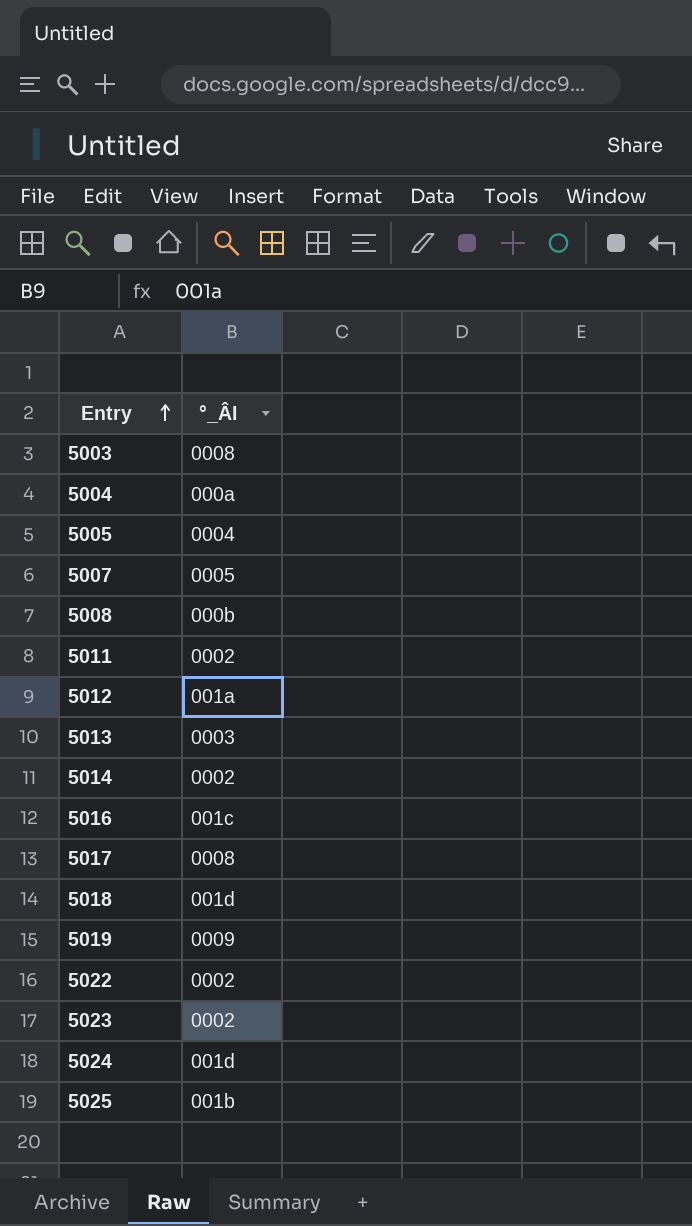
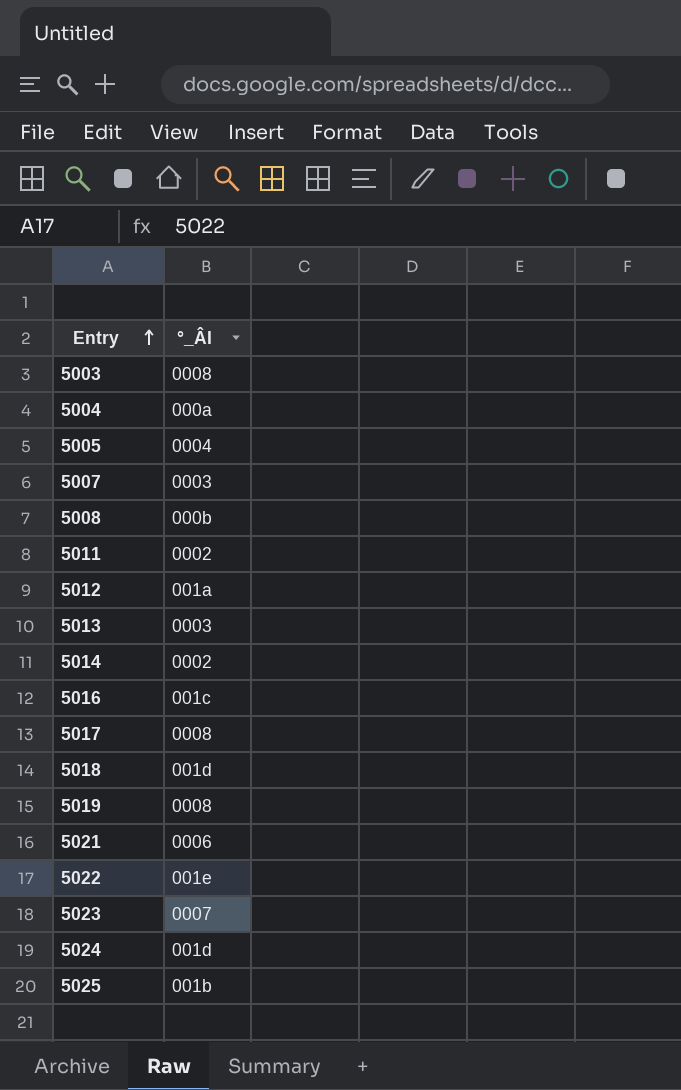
5007 | °_ÂI: 0005 -> 0003
5019 | °_ÂI: 0009 -> 0008
row 5021: none -> 0006
5022 | °_ÂI: 0002 -> 001e
5023 | °_ÂI: 0002 -> 0007

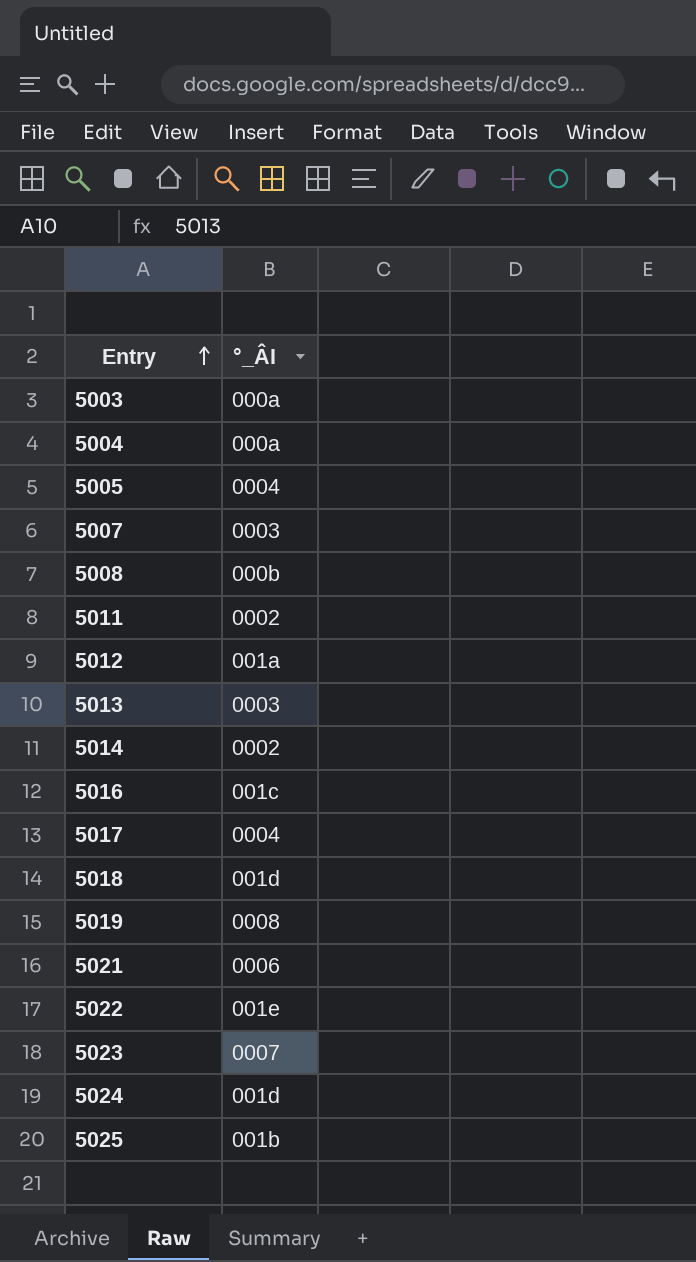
5003 | °_ÂI: 0008 -> 000a
5017 | °_ÂI: 0008 -> 0004

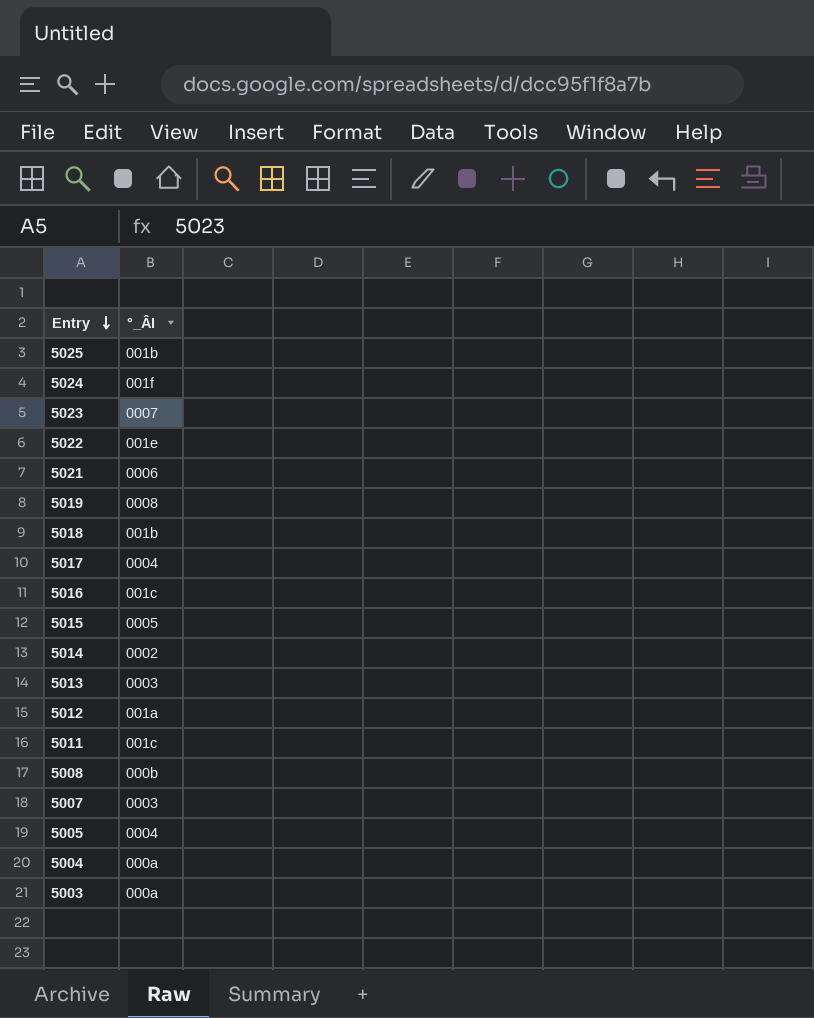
row order: Entry ascending -> Entry descending
5024 | °_ÂI: 001d -> 001f
5018 | °_ÂI: 001d -> 001b
row 5015: none -> 0005
5011 | °_ÂI: 0002 -> 001c

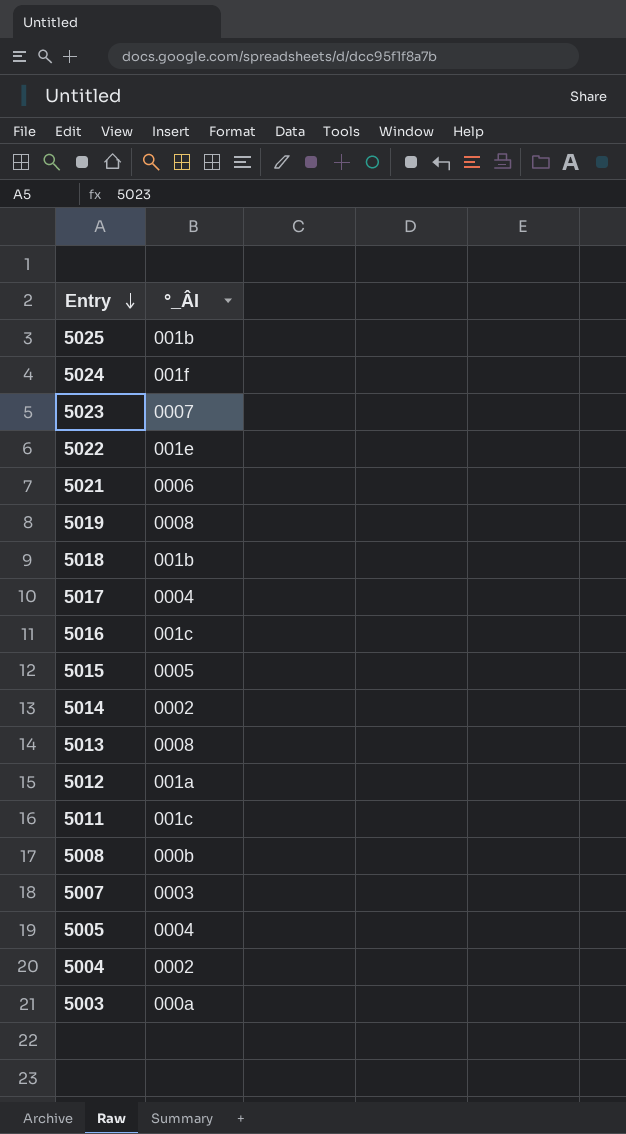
5013 | °_ÂI: 0003 -> 0008
5004 | °_ÂI: 000a -> 0002

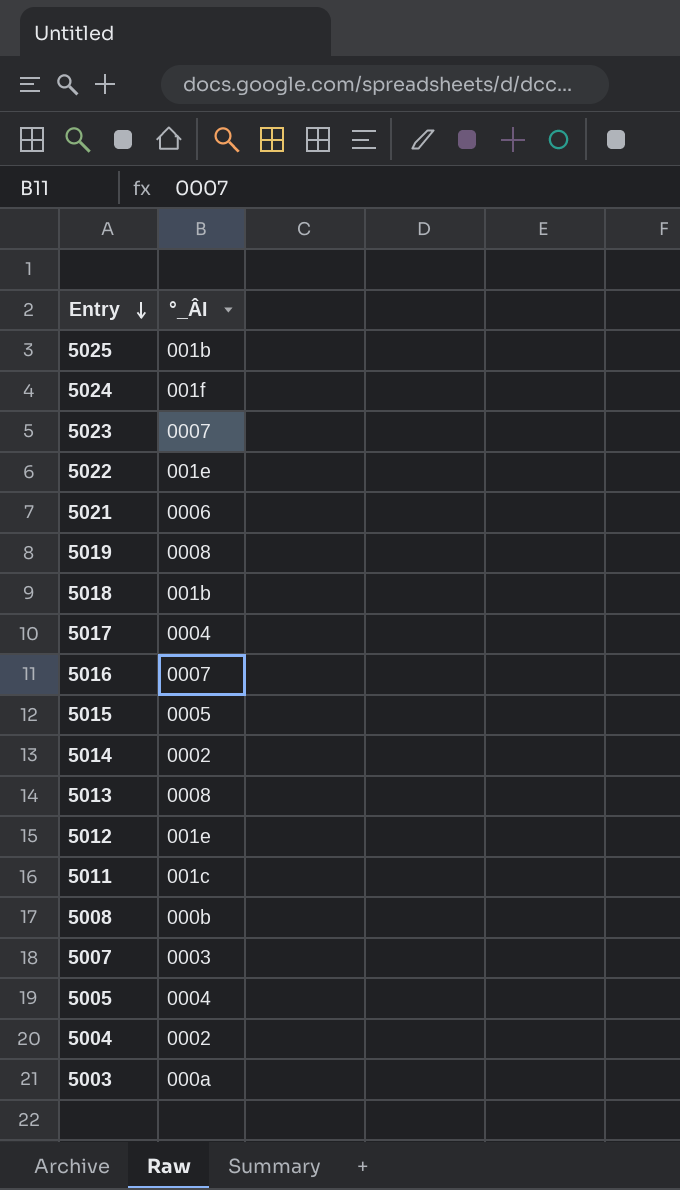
5016 | °_ÂI: 001c -> 0007
5012 | °_ÂI: 001a -> 001e

